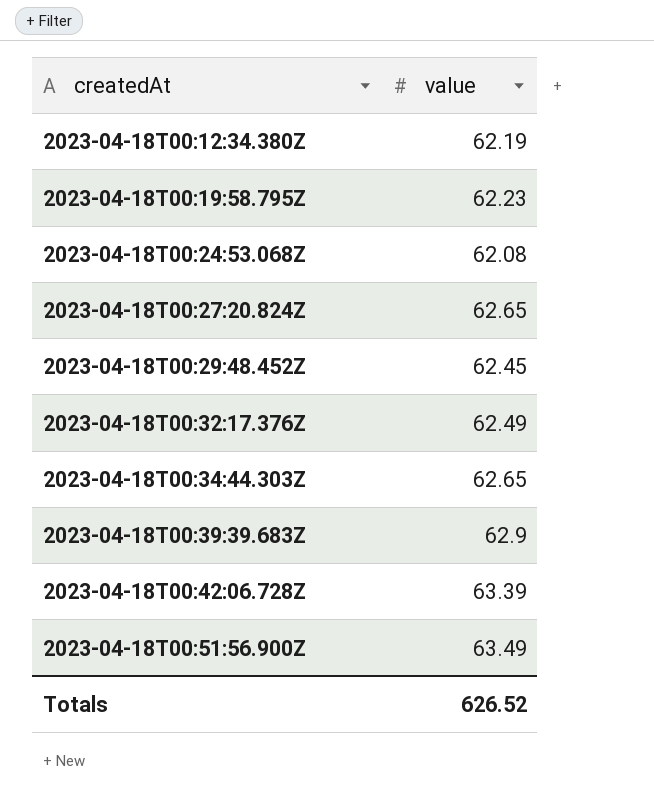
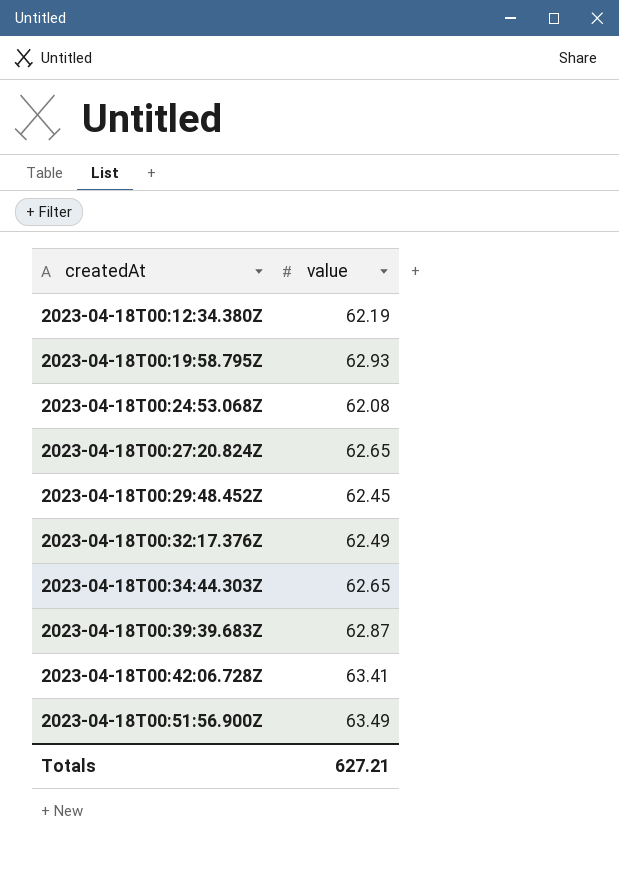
2023-04-18T00:19:58.795Z | value: 62.23 -> 62.93
2023-04-18T00:39:39.683Z | value: 62.9 -> 62.87
2023-04-18T00:42:06.728Z | value: 63.39 -> 63.41
Totals | value: 626.52 -> 627.21

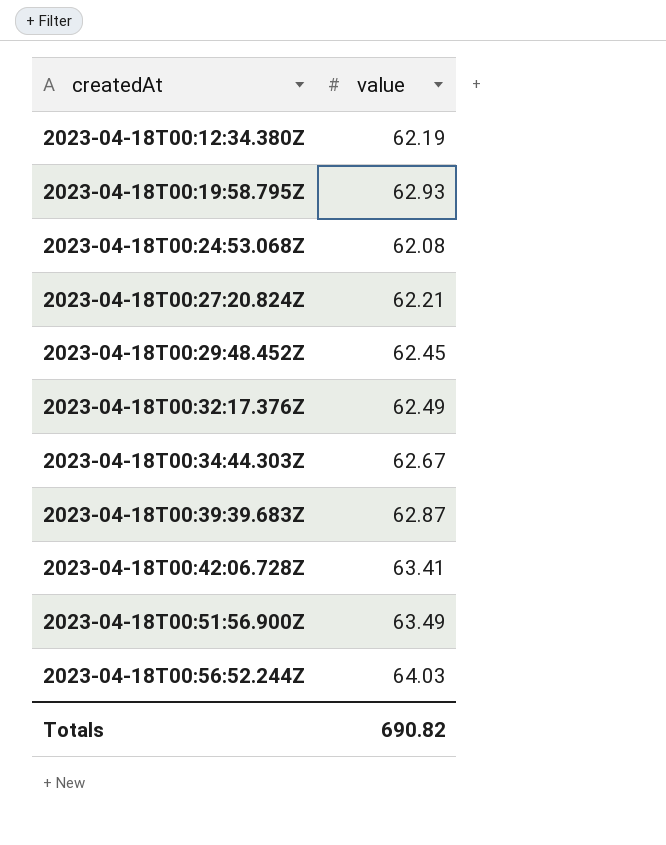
2023-04-18T00:27:20.824Z | value: 62.65 -> 62.21
2023-04-18T00:34:44.303Z | value: 62.65 -> 62.67
row 2023-04-18T00:56:52.244Z: none -> 64.03
Totals | value: 627.21 -> 690.82

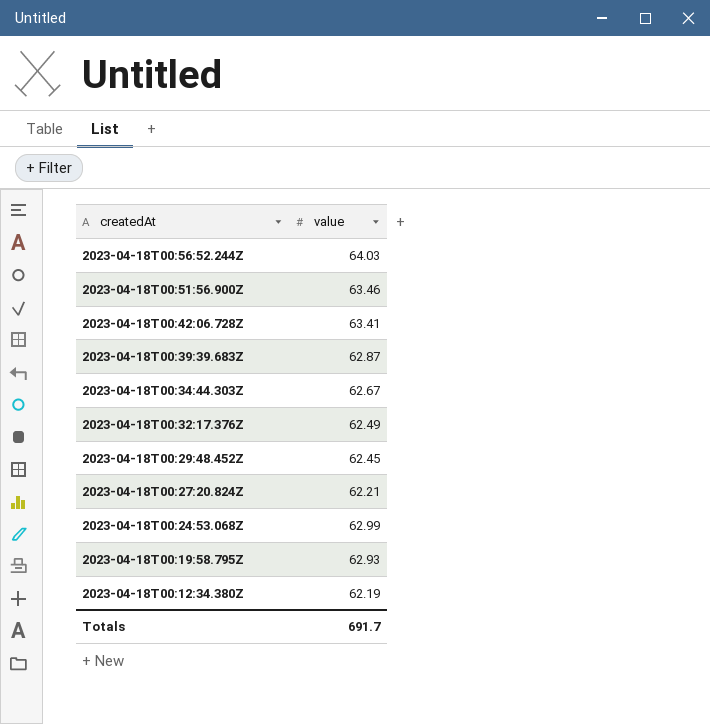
row order: createdAt ascending -> createdAt descending
2023-04-18T00:51:56.900Z | value: 63.49 -> 63.46
2023-04-18T00:24:53.068Z | value: 62.08 -> 62.99
Totals | value: 690.82 -> 691.7

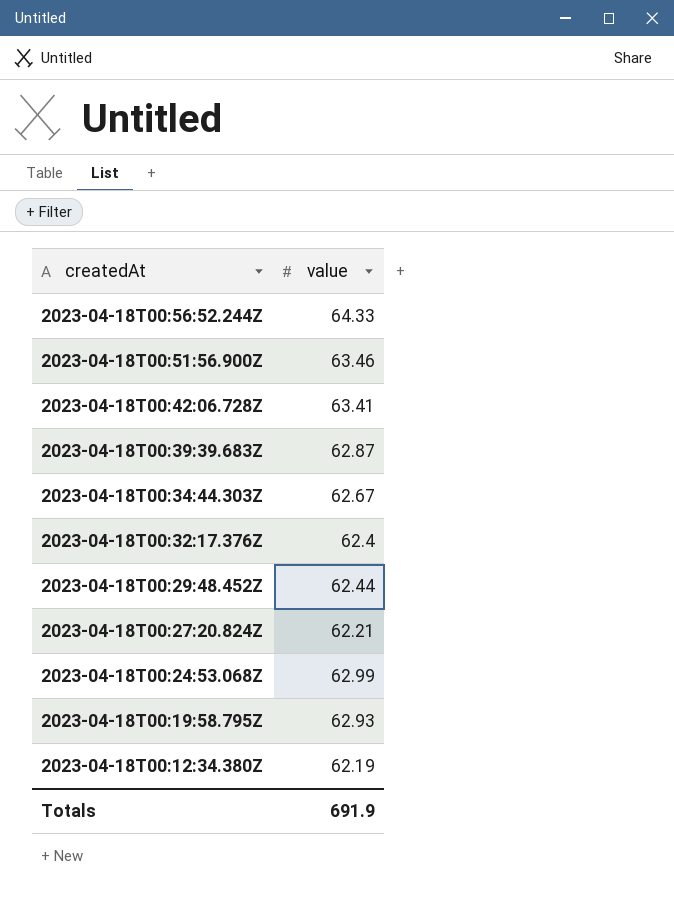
2023-04-18T00:56:52.244Z | value: 64.03 -> 64.33
2023-04-18T00:32:17.376Z | value: 62.49 -> 62.4
2023-04-18T00:29:48.452Z | value: 62.45 -> 62.44
Totals | value: 691.7 -> 691.9

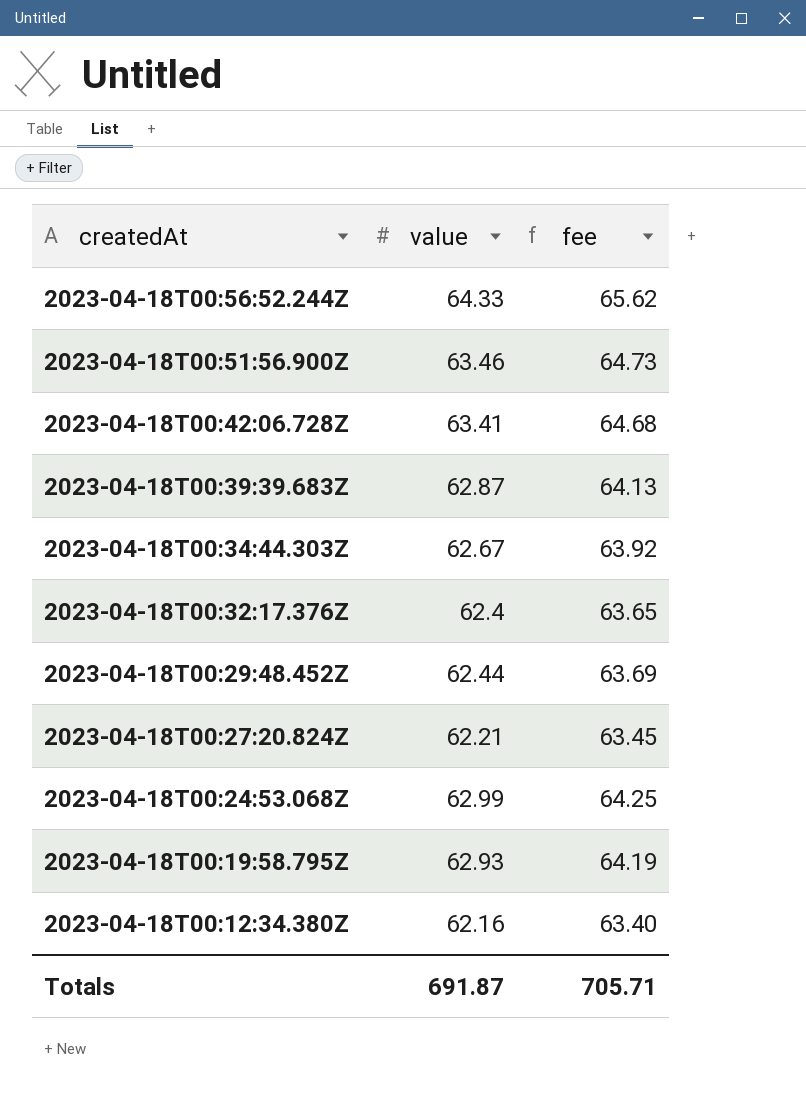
column fee | formula: none -> [value] * 1.02
2023-04-18T00:12:34.380Z | value: 62.19 -> 62.16
Totals | value: 691.9 -> 691.87

